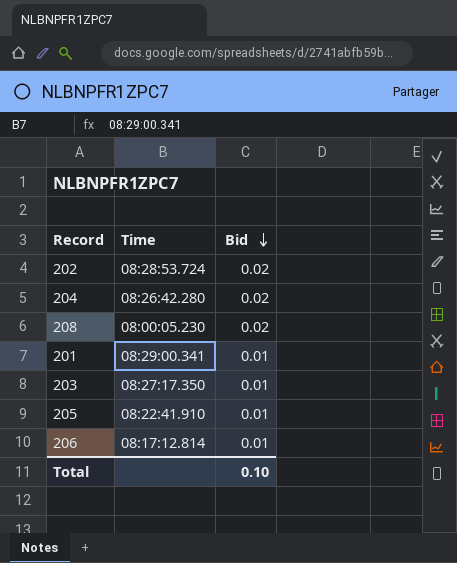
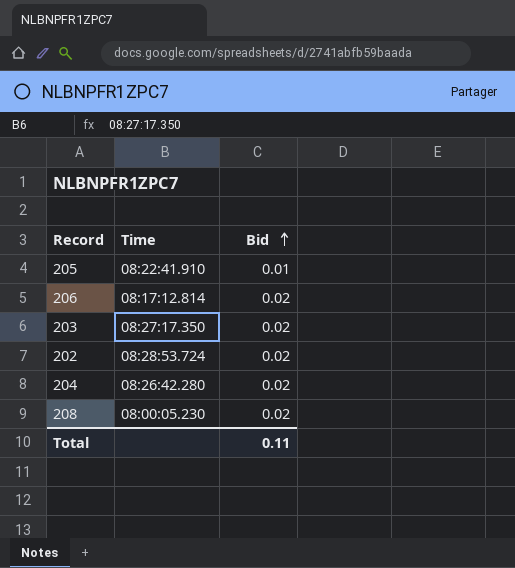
row order: Bid descending -> Bid ascending
row 201: 08:29:00.341 | 0.01 -> none
206 | Bid: 0.01 -> 0.02
203 | Bid: 0.01 -> 0.02
Total | Bid: 0.10 -> 0.11

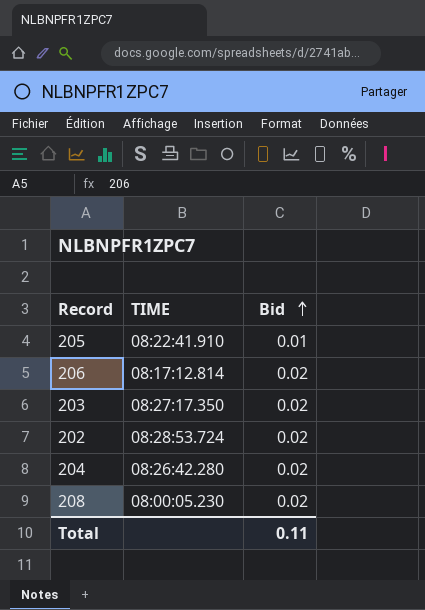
column name: Time -> TIME

